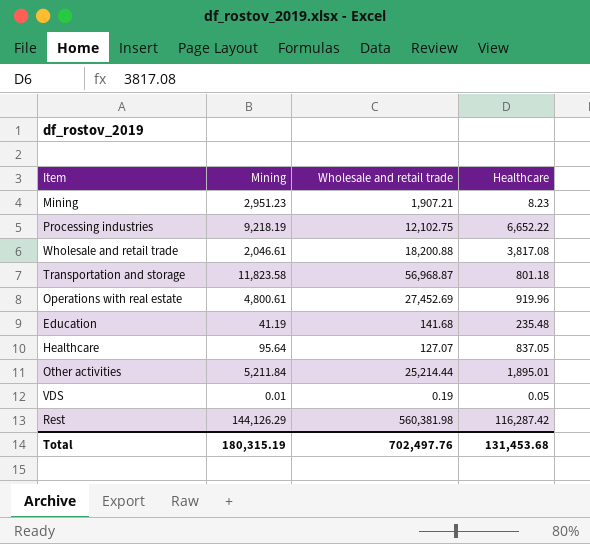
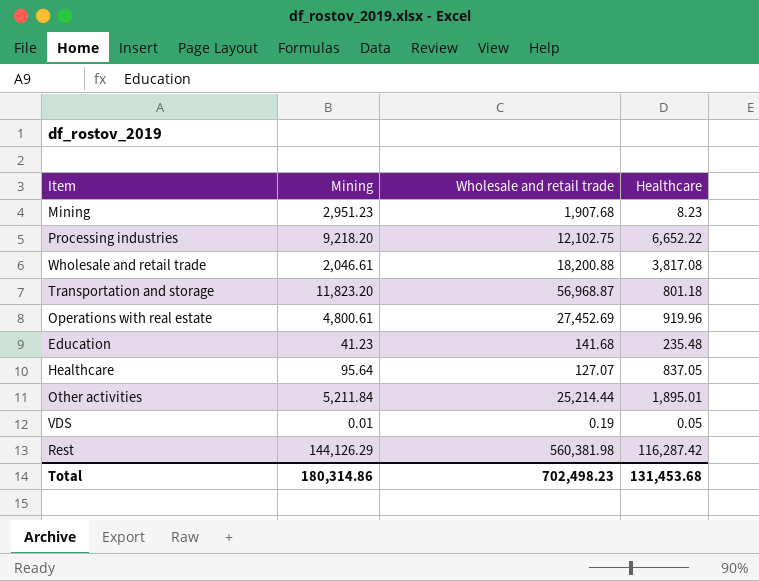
Mining | Wholesale and retail trade: 1,907.21 -> 1,907.68
Processing industries | Mining: 9,218.19 -> 9,218.20
Transportation and storage | Mining: 11,823.58 -> 11,823.20
Education | Mining: 41.19 -> 41.23
Total | Mining: 180,315.19 -> 180,314.86
Total | Wholesale and retail trade: 702,497.76 -> 702,498.23

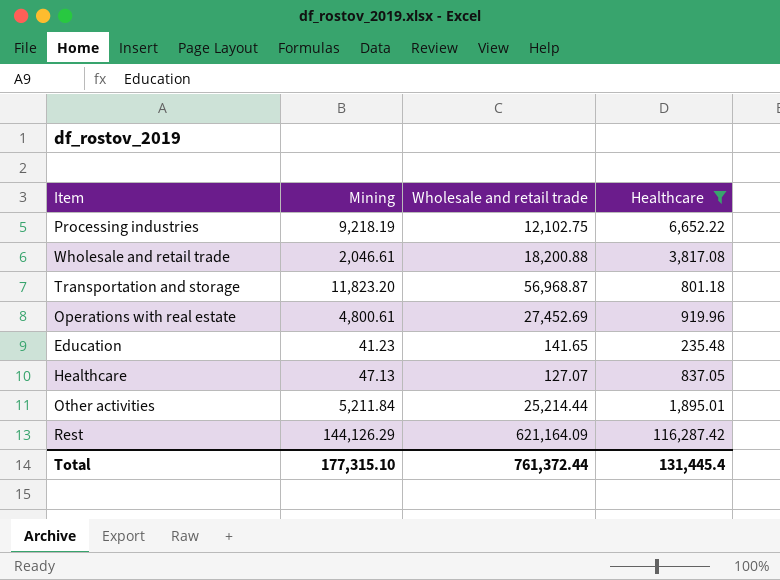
filter: none -> Healthcare >= 235.48
Processing industries | Mining: 9,218.20 -> 9,218.19
Education | Wholesale and retail trade: 141.68 -> 141.65
Healthcare | Mining: 95.64 -> 47.13
Rest | Wholesale and retail trade: 560,381.98 -> 621,164.09
Total | Mining: 180,314.86 -> 177,315.10
Total | Wholesale and retail trade: 702,498.23 -> 761,372.44
Total | Healthcare: 131,453.68 -> 131,445.4

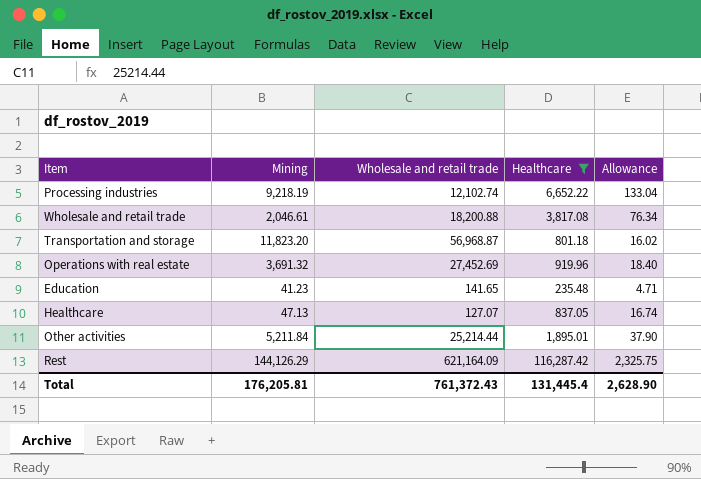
column Allowance | formula: none -> [Healthcare] * 0.02
Processing industries | Wholesale and retail trade: 12,102.75 -> 12,102.74
Operations with real estate | Mining: 4,800.61 -> 3,691.32
Total | Mining: 177,315.10 -> 176,205.81
Total | Wholesale and retail trade: 761,372.44 -> 761,372.43

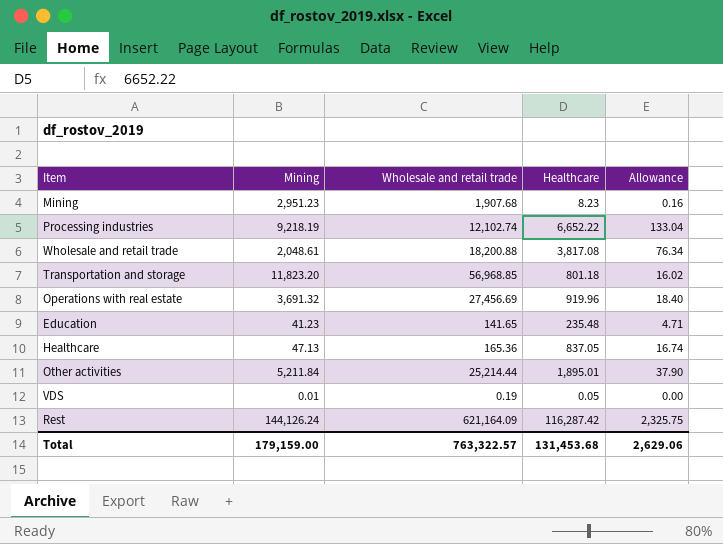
filter: Healthcare >= 235.48 -> none
Wholesale and retail trade | Mining: 2,046.61 -> 2,048.61
Transportation and storage | Wholesale and retail trade: 56,968.87 -> 56,968.85
Operations with real estate | Wholesale and retail trade: 27,452.69 -> 27,456.69
Healthcare | Wholesale and retail trade: 127.07 -> 165.36
Rest | Mining: 144,126.29 -> 144,126.24
Total | Mining: 176,205.81 -> 179,159.00
Total | Wholesale and retail trade: 761,372.43 -> 763,322.57
Total | Healthcare: 131,445.4 -> 131,453.68
Total | Allowance: 2,628.90 -> 2,629.06

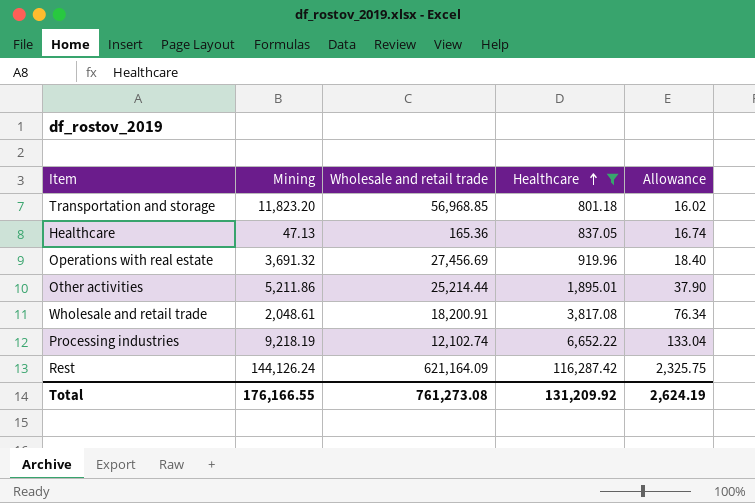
filter: none -> Healthcare >= 801.18
row order: none -> Healthcare ascending
Other activities | Mining: 5,211.84 -> 5,211.86
Wholesale and retail trade | Wholesale and retail trade: 18,200.88 -> 18,200.91
Total | Mining: 179,159.00 -> 176,166.55
Total | Wholesale and retail trade: 763,322.57 -> 761,273.08
Total | Healthcare: 131,453.68 -> 131,209.92
Total | Allowance: 2,629.06 -> 2,624.19

